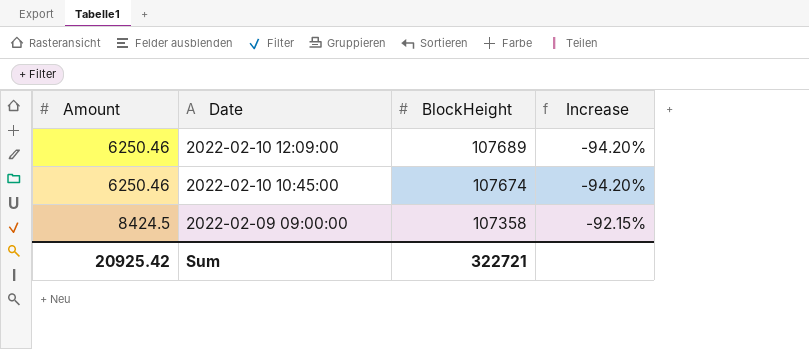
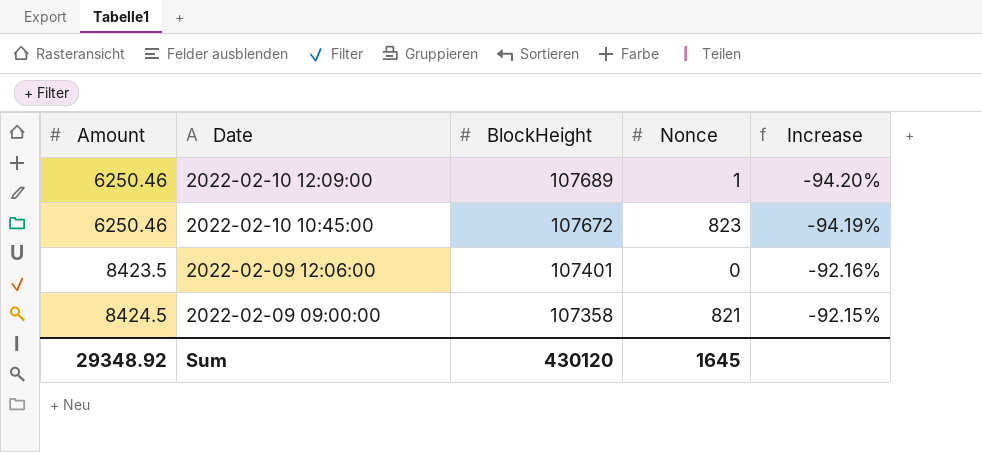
column Nonce | position: none -> 4
2022-02-10 10:45:00 | BlockHeight: 107674 -> 107672
2022-02-10 10:45:00 | Increase: -94.20% -> -94.19%
row 2022-02-09 12:06:00: none -> 8423.5 | 107401 | 0 | -92.16%
Sum | Amount: 20925.42 -> 29348.92
Sum | BlockHeight: 322721 -> 430120

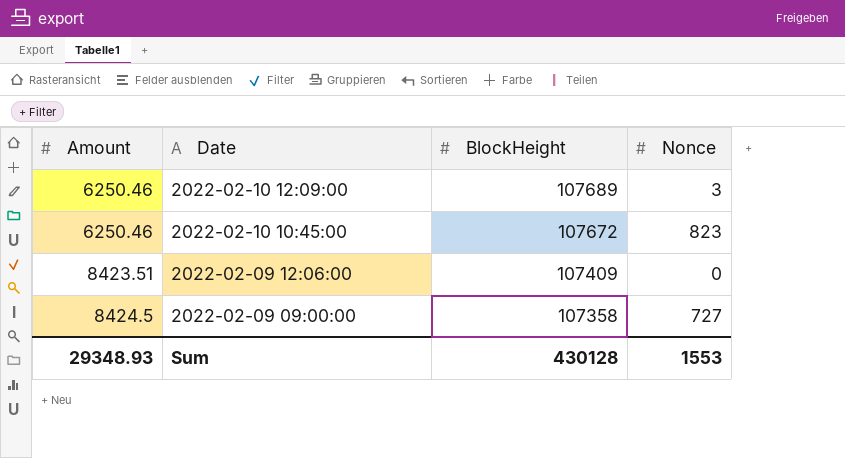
column Increase | formula: ([Amount] - [BlockHeight]) / [BlockHeight] -> none
2022-02-10 12:09:00 | Nonce: 1 -> 3
2022-02-09 12:06:00 | Amount: 8423.5 -> 8423.51
2022-02-09 12:06:00 | BlockHeight: 107401 -> 107409
2022-02-09 09:00:00 | Nonce: 821 -> 727
Sum | Amount: 29348.92 -> 29348.93
Sum | BlockHeight: 430120 -> 430128
Sum | Nonce: 1645 -> 1553

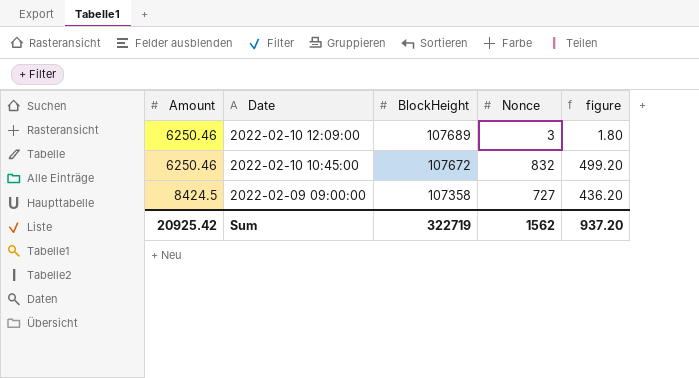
column figure | formula: none -> [Nonce] * 0.6
row 2022-02-09 12:06:00: 8423.51 | 107409 | 0 -> none
2022-02-10 10:45:00 | Nonce: 823 -> 832
Sum | Amount: 29348.93 -> 20925.42
Sum | BlockHeight: 430128 -> 322719
Sum | Nonce: 1553 -> 1562

